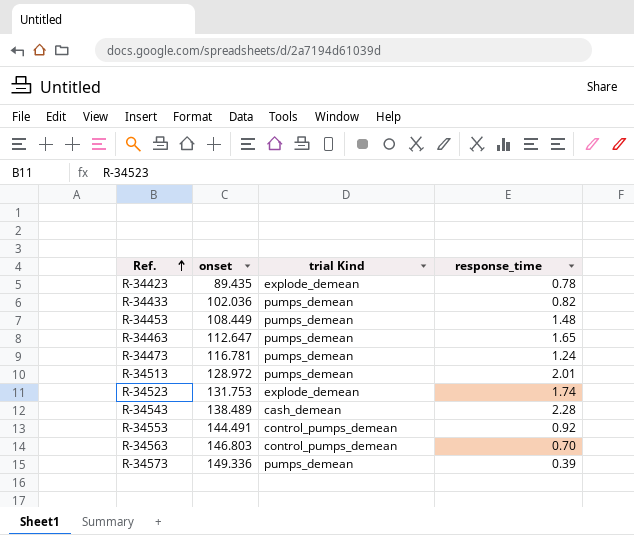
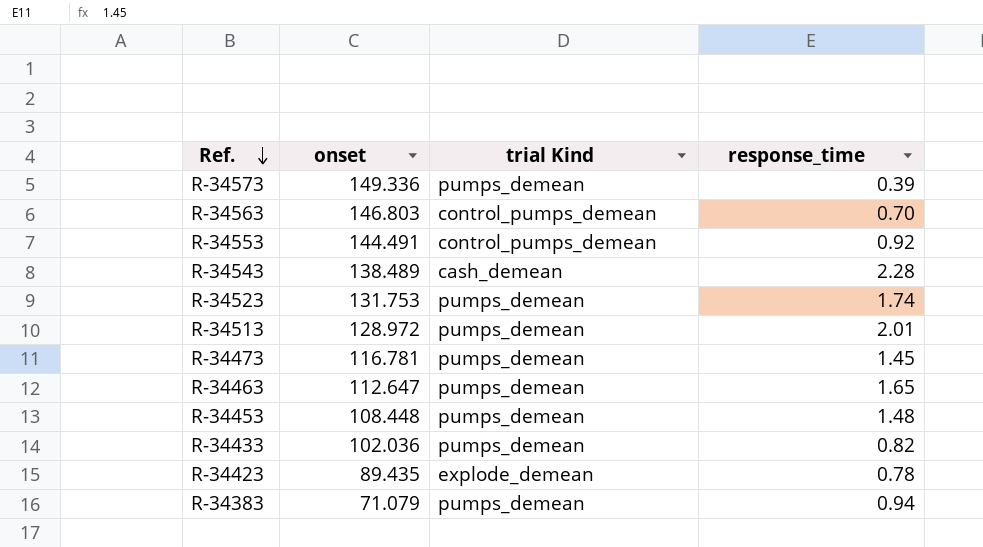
row order: Ref. ascending -> Ref. descending
R-34523 | trial Kind: explode_demean -> pumps_demean
R-34473 | response_time: 1.24 -> 1.45
R-34453 | onset: 108.449 -> 108.448
row R-34383: none -> 71.079 | pumps_demean | 0.94

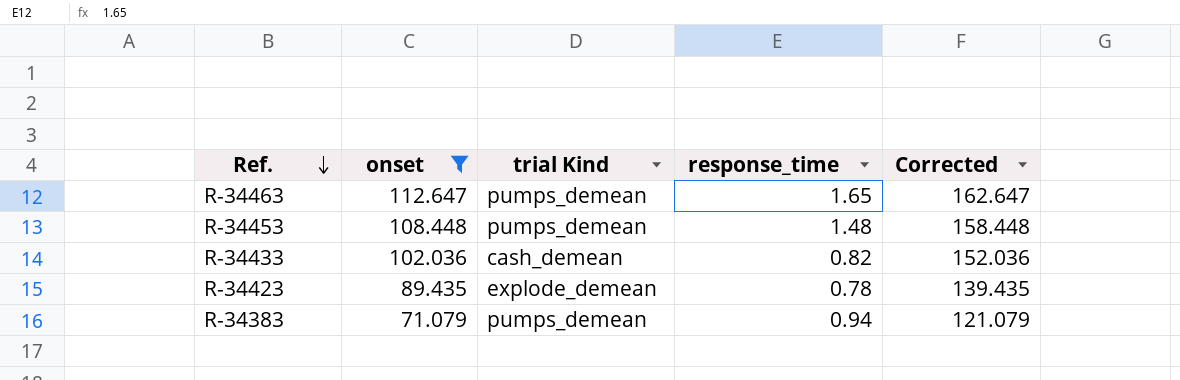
filter: none -> onset <= 112.647
column Corrected | formula: none -> [onset] + 50
R-34433 | trial Kind: pumps_demean -> cash_demean

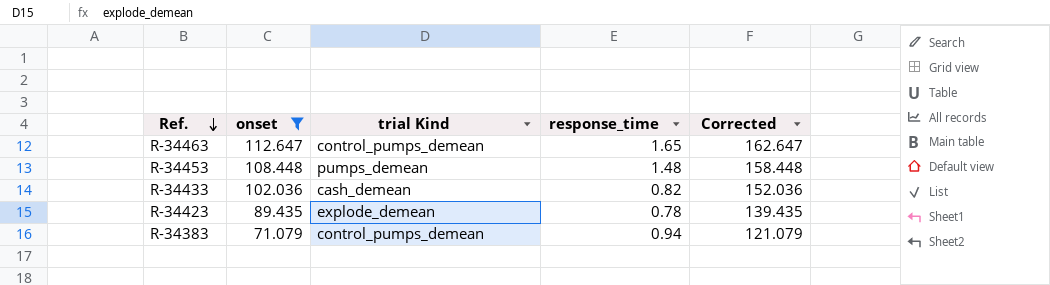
R-34463 | trial Kind: pumps_demean -> control_pumps_demean
R-34383 | trial Kind: pumps_demean -> control_pumps_demean

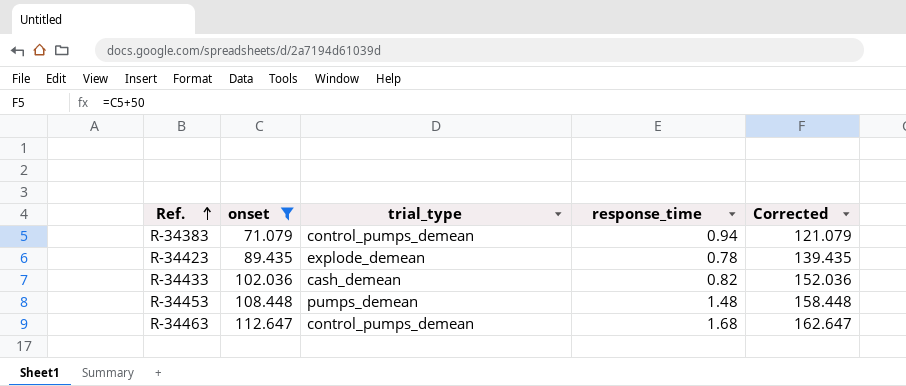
row order: Ref. descending -> Ref. ascending
column name: trial Kind -> trial_type
R-34463 | response_time: 1.65 -> 1.68

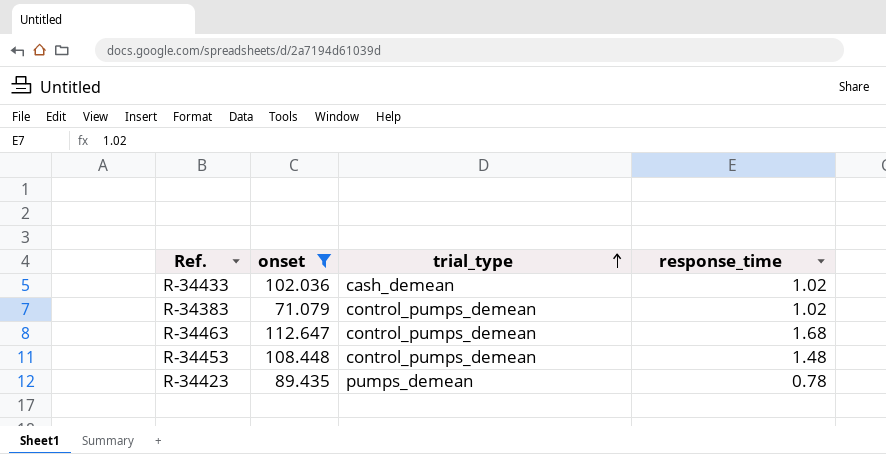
row order: Ref. ascending -> trial_type ascending
column Corrected | formula: [onset] + 50 -> none
R-34433 | response_time: 0.82 -> 1.02
R-34383 | response_time: 0.94 -> 1.02
R-34453 | trial_type: pumps_demean -> control_pumps_demean
R-34423 | trial_type: explode_demean -> pumps_demean

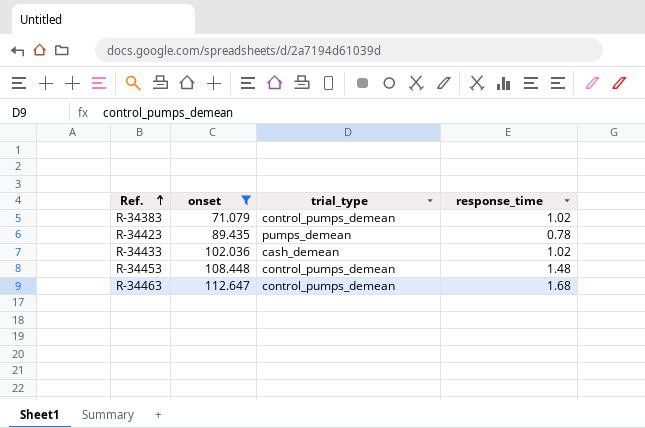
row order: trial_type ascending -> Ref. ascending

